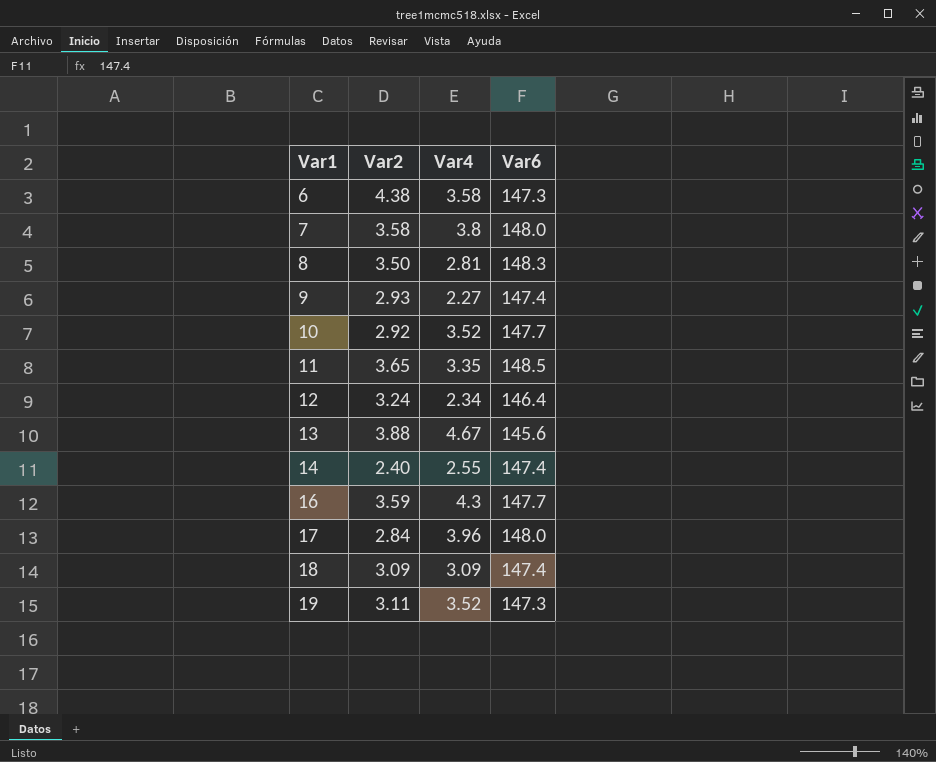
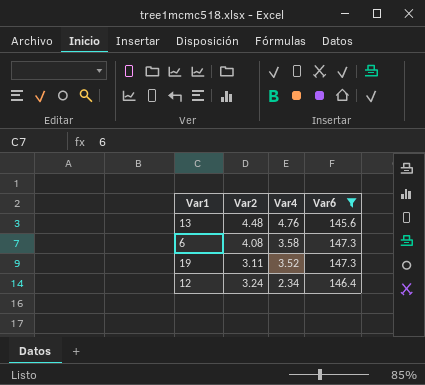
filter: none -> Var6 <= 147.3
row order: Var1 ascending -> Var4 descending
13 | Var2: 3.88 -> 4.48
13 | Var4: 4.67 -> 4.76
6 | Var2: 4.38 -> 4.08

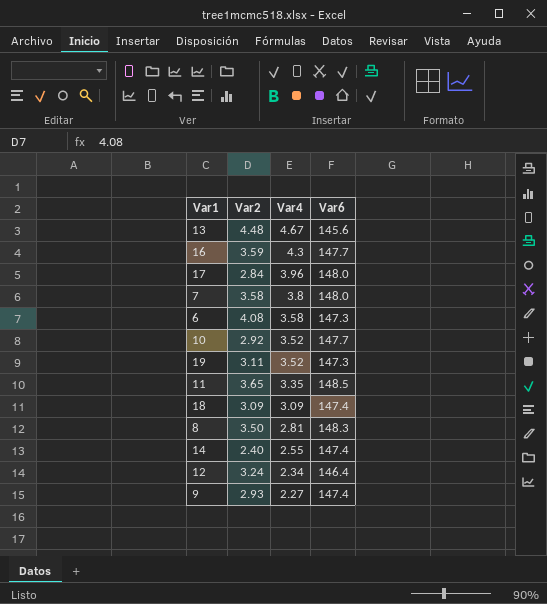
filter: Var6 <= 147.3 -> none
13 | Var4: 4.76 -> 4.67

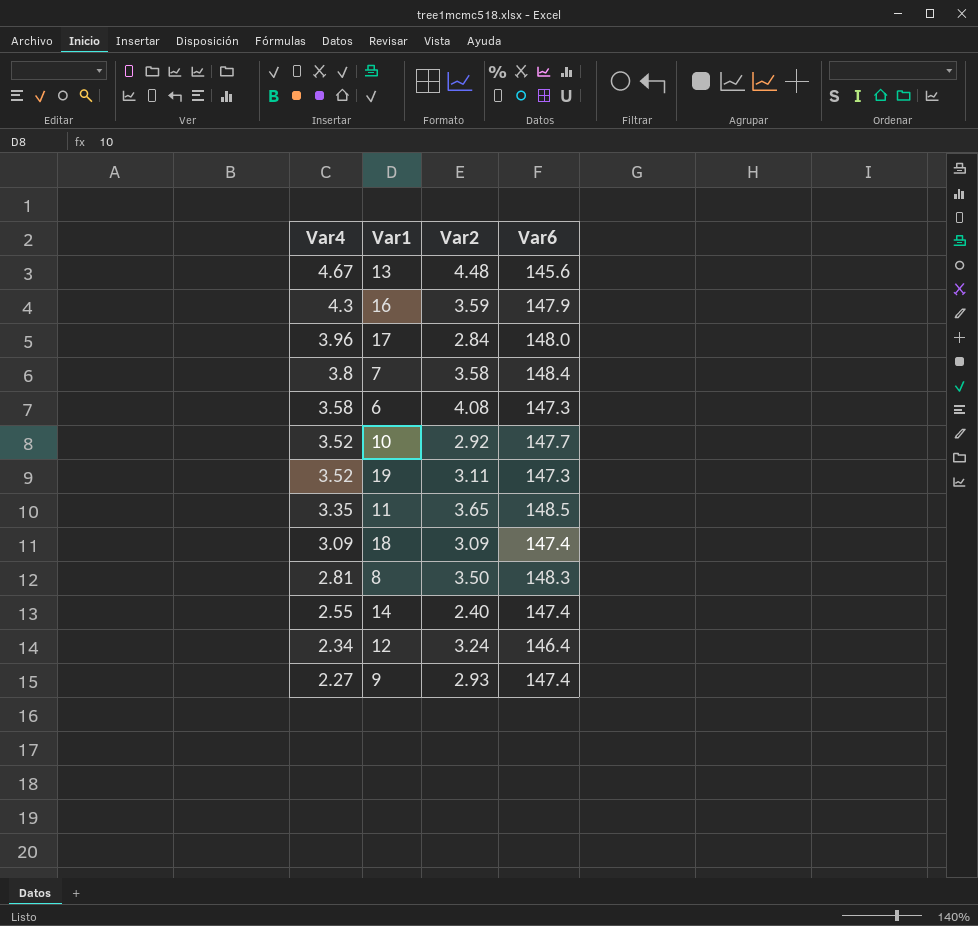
column Var4 | position: 3 -> 1
16 | Var6: 147.7 -> 147.9
7 | Var6: 148.0 -> 148.4

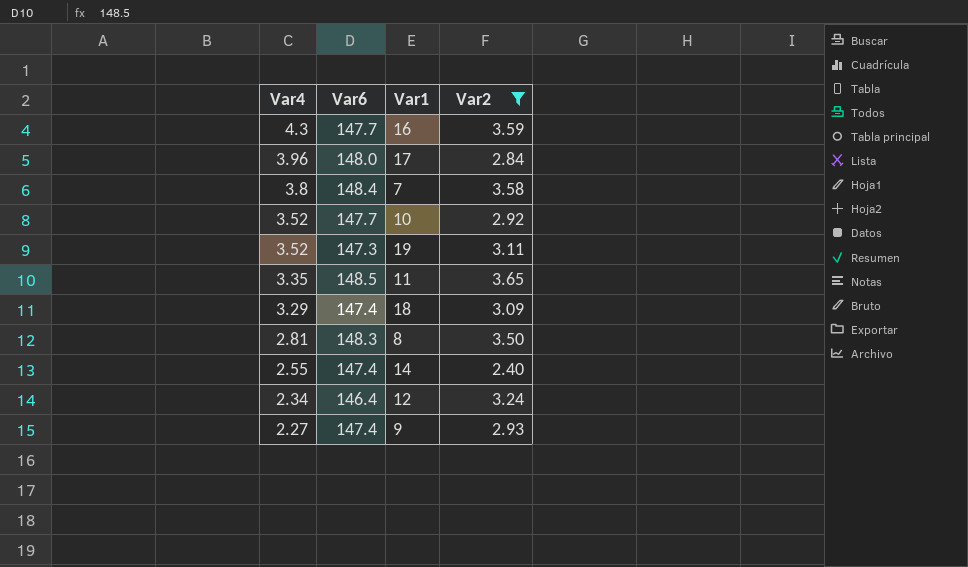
filter: none -> Var2 <= 3.65
column Var6 | position: 4 -> 2
16 | Var6: 147.9 -> 147.7
18 | Var4: 3.09 -> 3.29

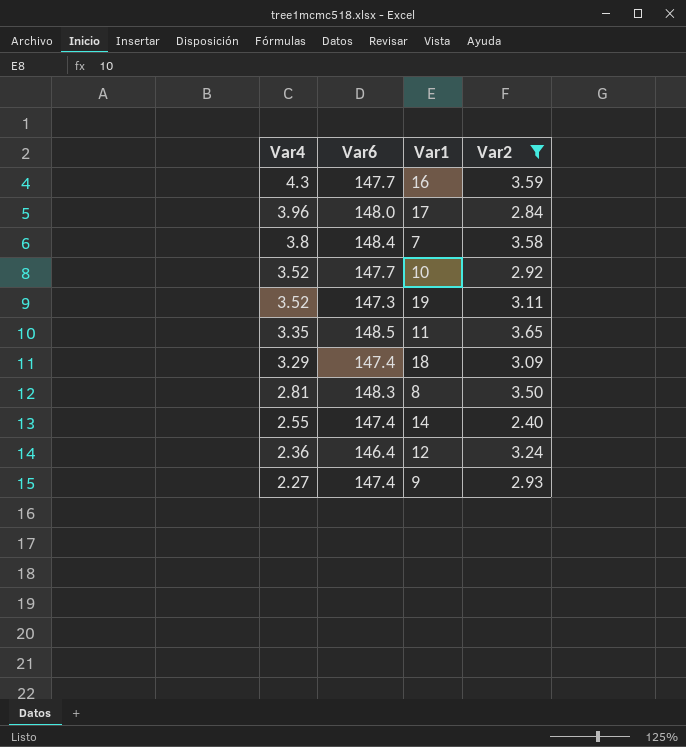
12 | Var4: 2.34 -> 2.36

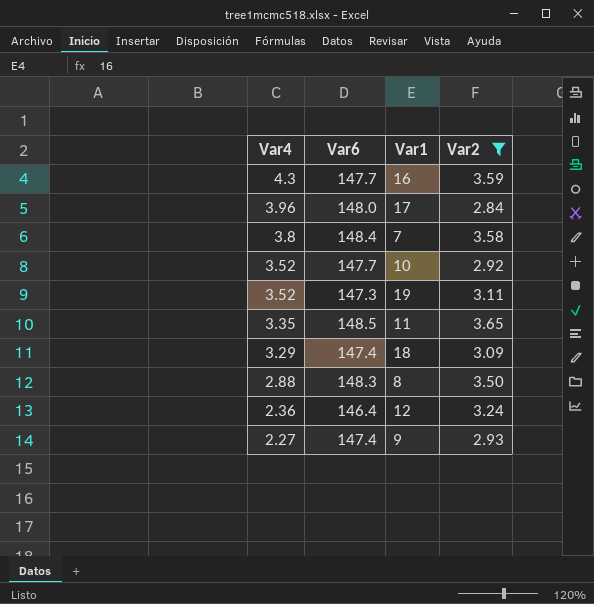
row 14: 2.55 | 147.4 | 2.40 -> none
8 | Var4: 2.81 -> 2.88

